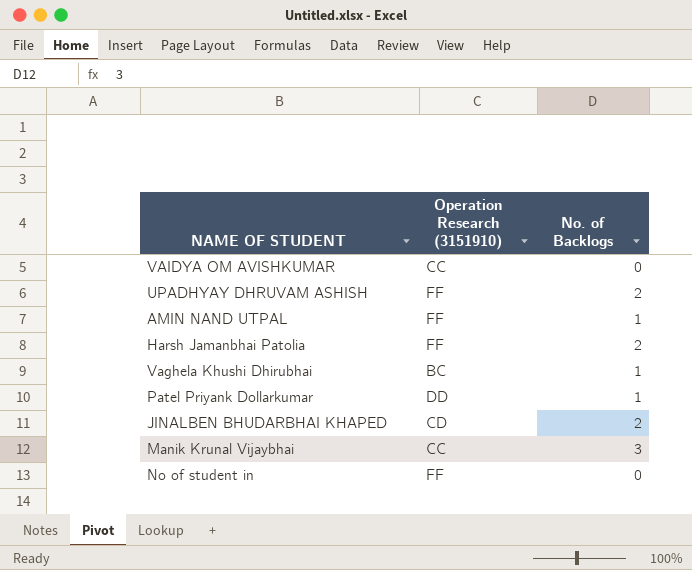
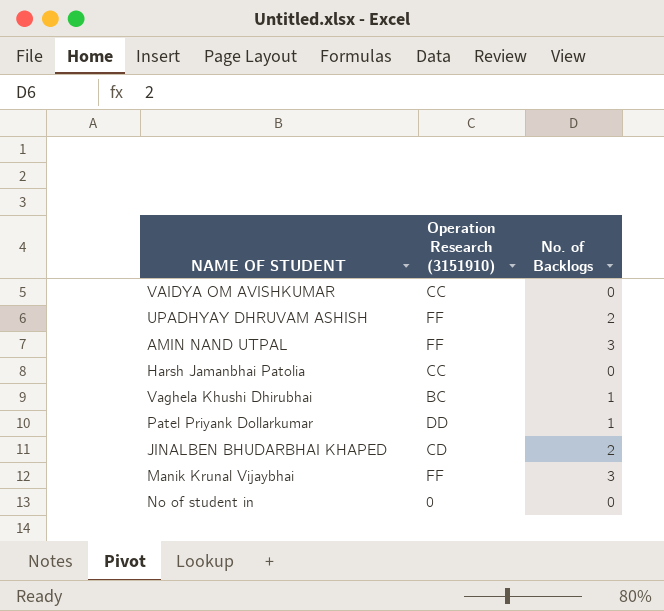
AMIN NAND UTPAL | No. of Backlogs: 1 -> 3
Harsh Jamanbhai Patolia | Operation Research (3151910): FF -> CC
Harsh Jamanbhai Patolia | No. of Backlogs: 2 -> 0
Manik Krunal Vijaybhai | Operation Research (3151910): CC -> FF
No of student in | Operation Research (3151910): FF -> 0

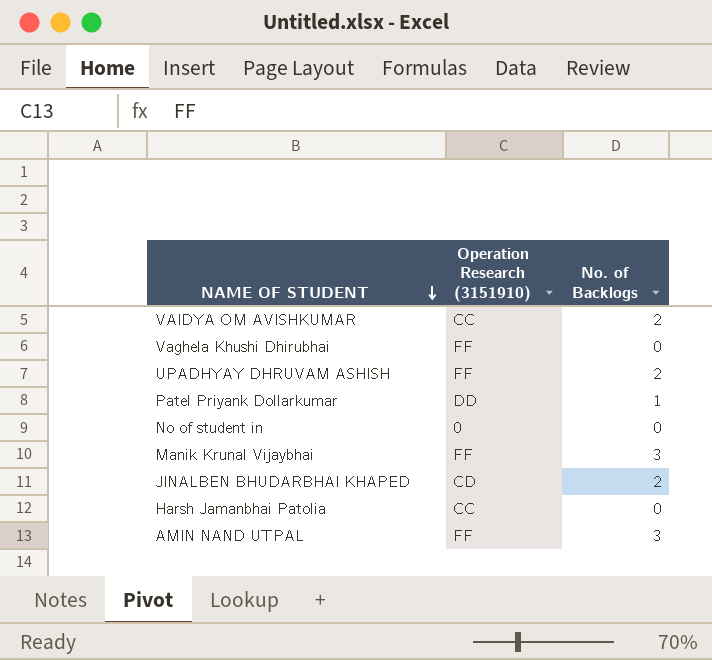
row order: none -> NAME OF STUDENT descending
VAIDYA OM AVISHKUMAR | No. of Backlogs: 0 -> 2
Vaghela Khushi Dhirubhai | Operation Research (3151910): BC -> FF
Vaghela Khushi Dhirubhai | No. of Backlogs: 1 -> 0

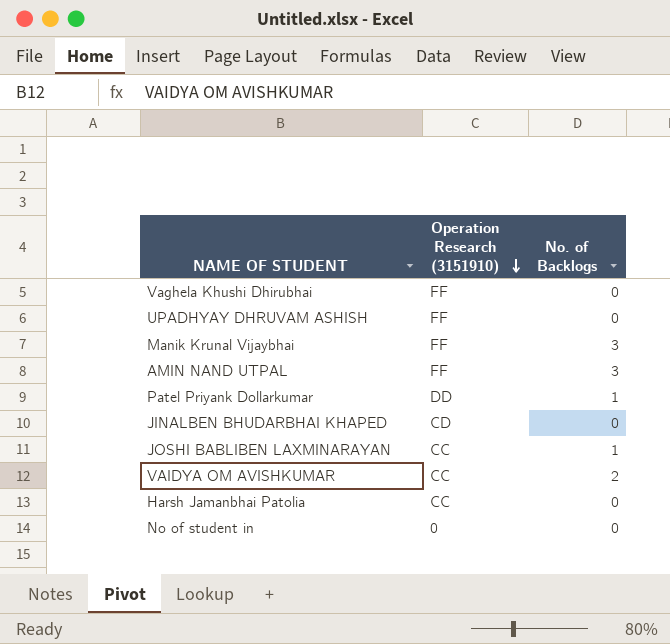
row order: NAME OF STUDENT descending -> Operation Research (3151910) descending
UPADHYAY DHRUVAM ASHISH | No. of Backlogs: 2 -> 0
JINALBEN BHUDARBHAI KHAPED | No. of Backlogs: 2 -> 0
row JOSHI BABLIBEN LAXMINARAYAN: none -> CC | 1

